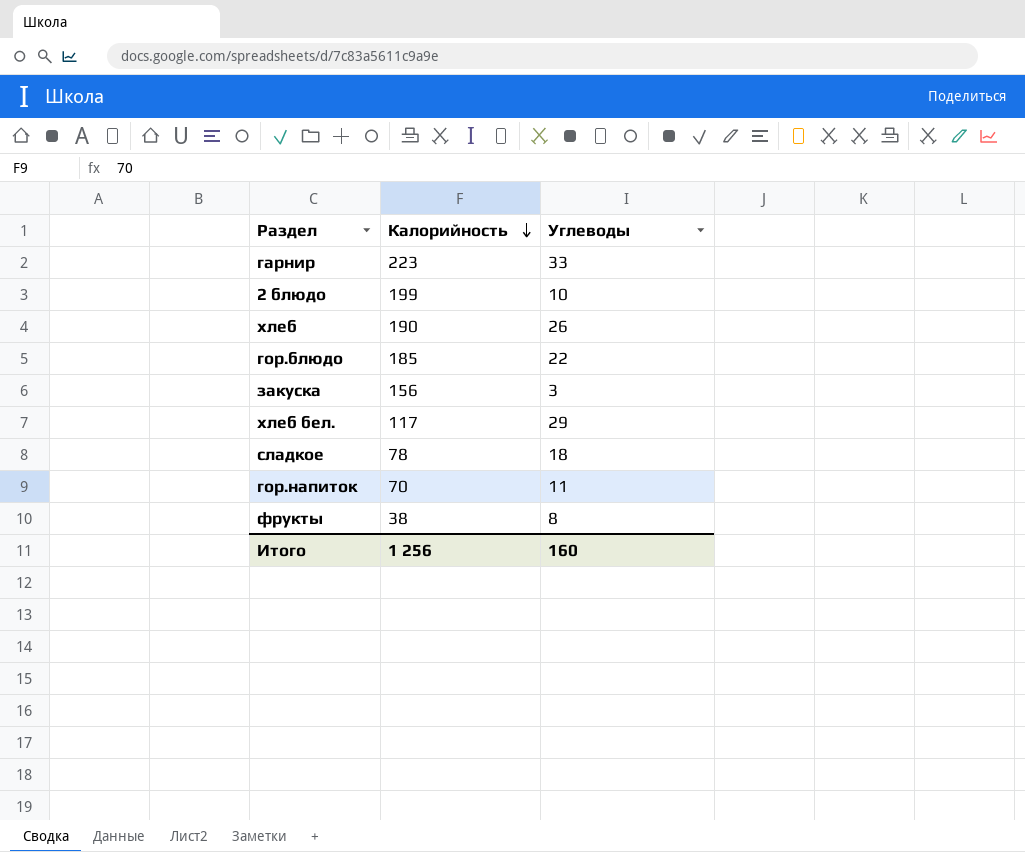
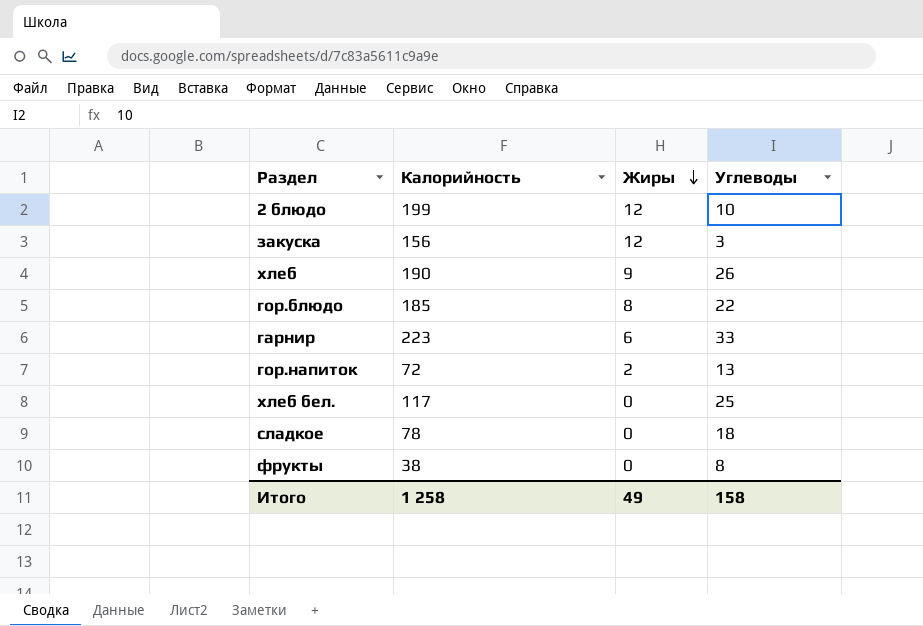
row order: Калорийность descending -> Жиры descending
column Жиры | position: none -> 3
гор.напиток | Калорийность: 70 -> 72
гор.напиток | Углеводы: 11 -> 13
хлеб бел. | Углеводы: 29 -> 25
Итого | Калорийность: 1 256 -> 1 258
Итого | Углеводы: 160 -> 158

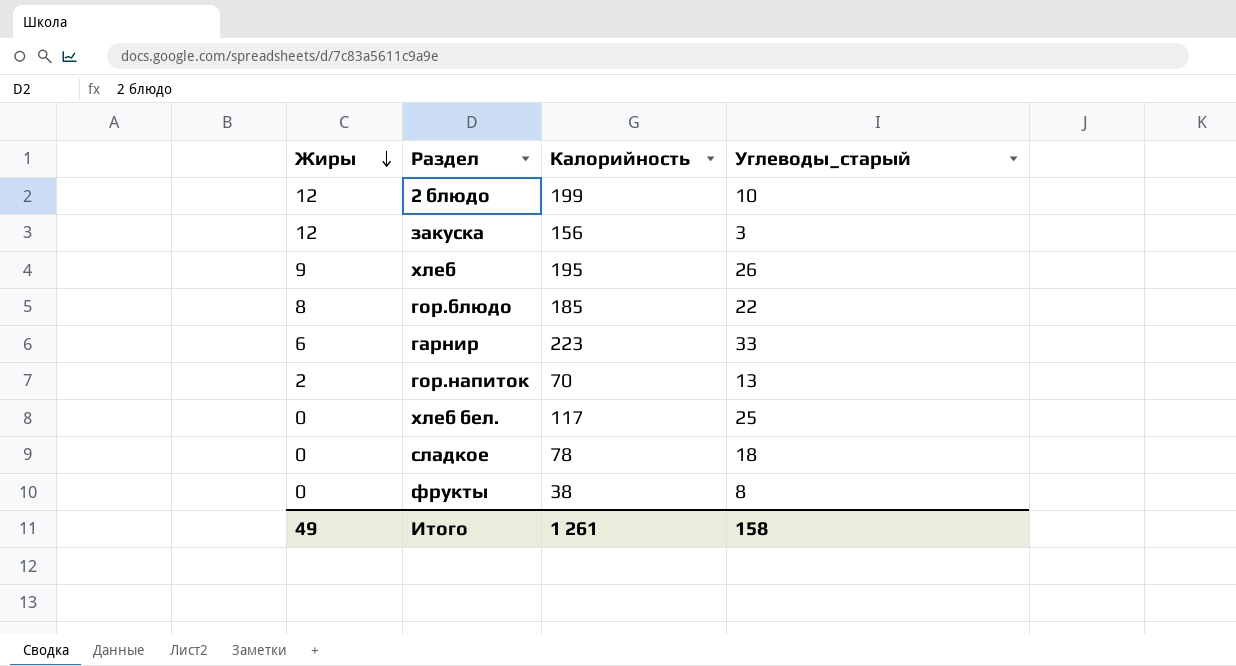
column Жиры | position: 3 -> 1
column name: Углеводы -> Углеводы_старый
хлеб | Калорийность: 190 -> 195
гор.напиток | Калорийность: 72 -> 70
Итого | Калорийность: 1 258 -> 1 261

